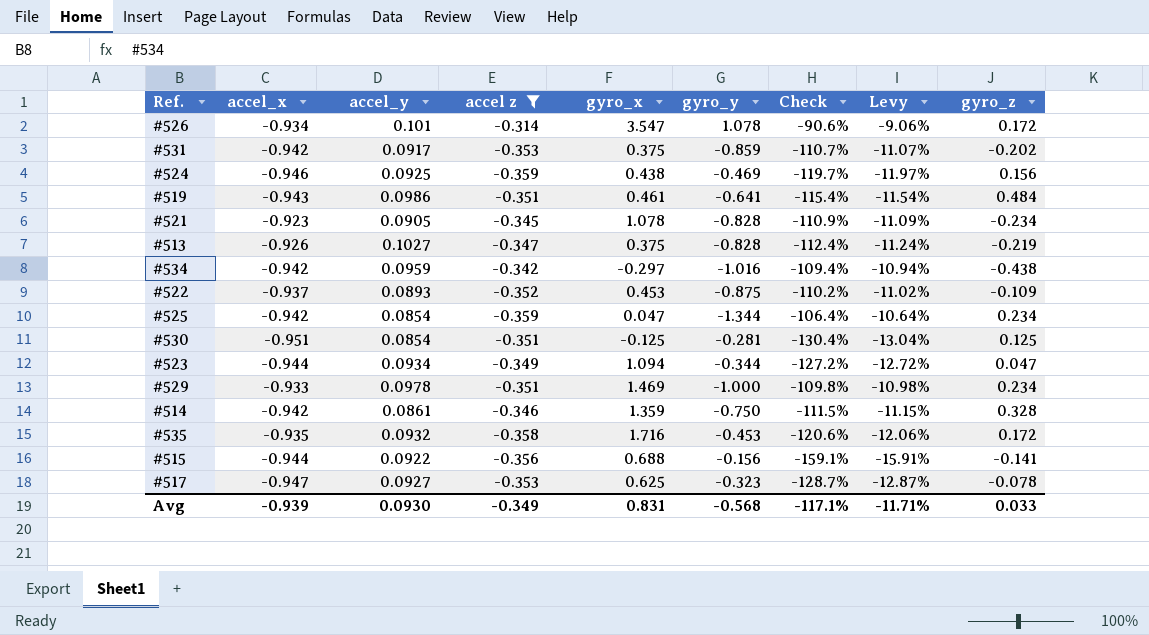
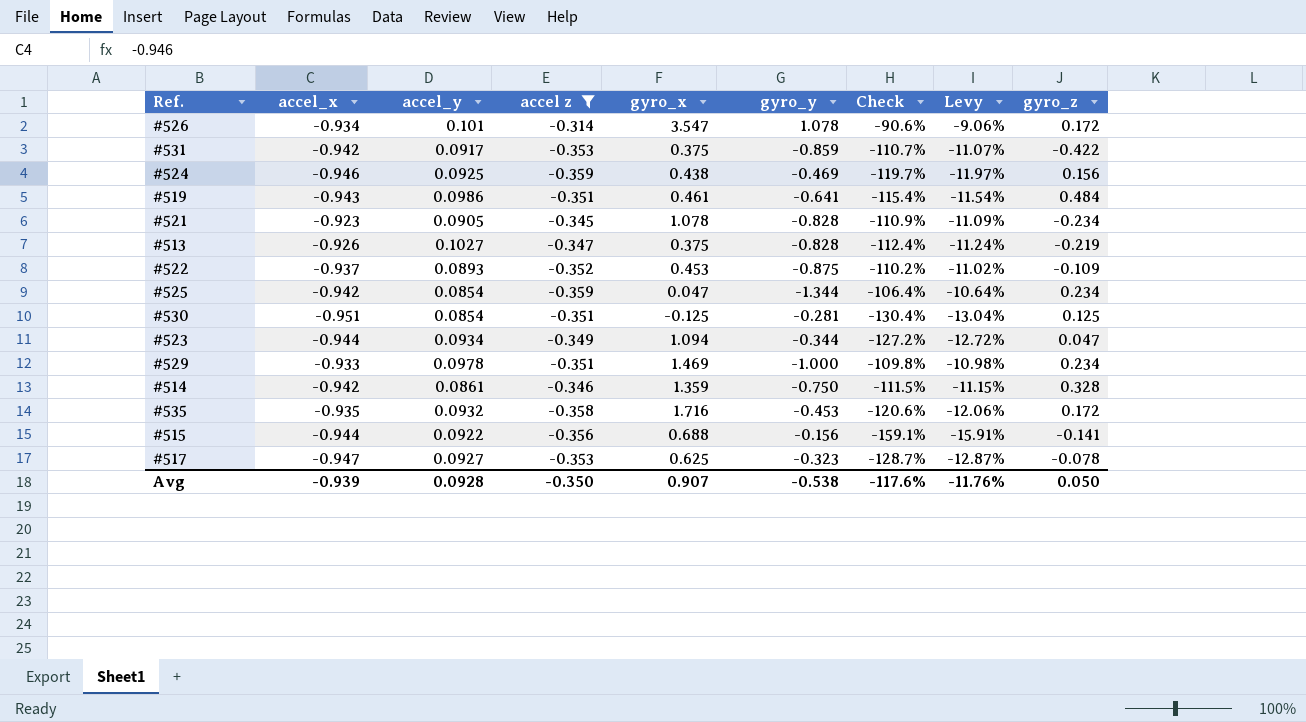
row #534: -0.942 | 0.0959 | -0.342 | -0.297 | -1.016 | -109.4% | -10.94% | -0.438 -> none
#531 | gyro_z: -0.202 -> -0.422
Avg | accel_y: 0.0930 -> 0.0928
Avg | accel z: -0.349 -> -0.350
Avg | gyro_x: 0.831 -> 0.907
Avg | gyro_y: -0.568 -> -0.538
Avg | Check: -117.1% -> -117.6%
Avg | Levy: -11.71% -> -11.76%
Avg | gyro_z: 0.033 -> 0.050

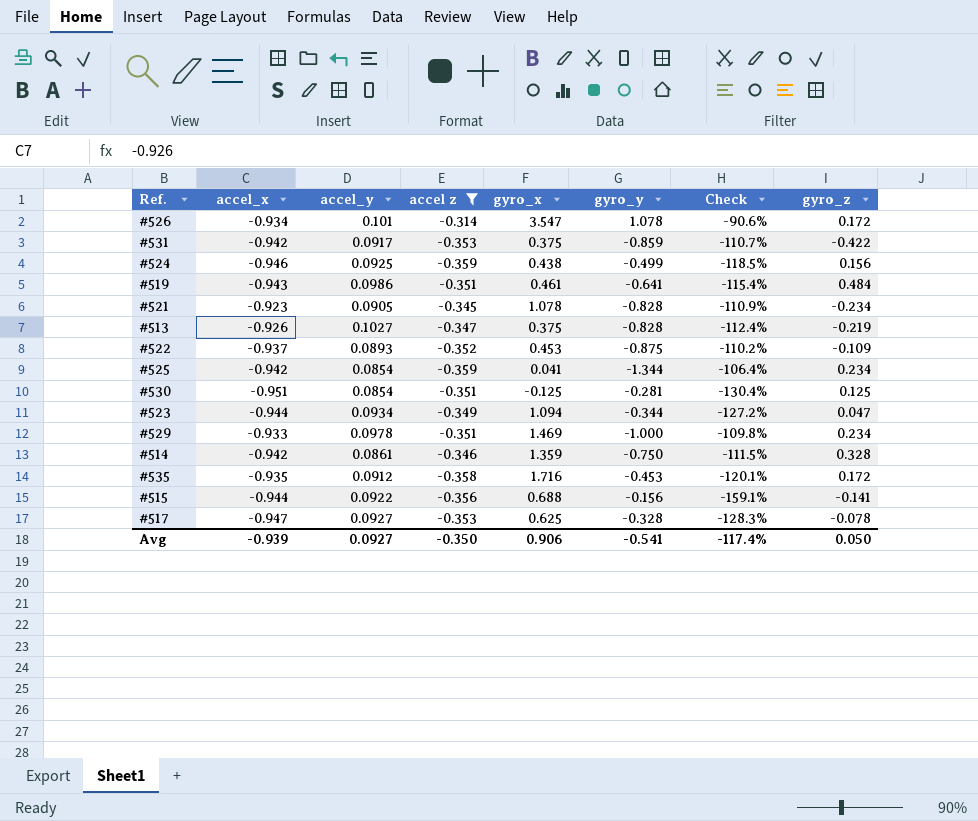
column Levy | formula: [Check] * 0.1 -> none
#524 | gyro_y: -0.469 -> -0.499
#524 | Check: -119.7% -> -118.5%
#525 | gyro_x: 0.047 -> 0.041
#535 | accel_y: 0.0932 -> 0.0912
#535 | Check: -120.6% -> -120.1%
#517 | gyro_y: -0.323 -> -0.328
#517 | Check: -128.7% -> -128.3%
Avg | accel_y: 0.0928 -> 0.0927
Avg | gyro_x: 0.907 -> 0.906
Avg | gyro_y: -0.538 -> -0.541
Avg | Check: -117.6% -> -117.4%

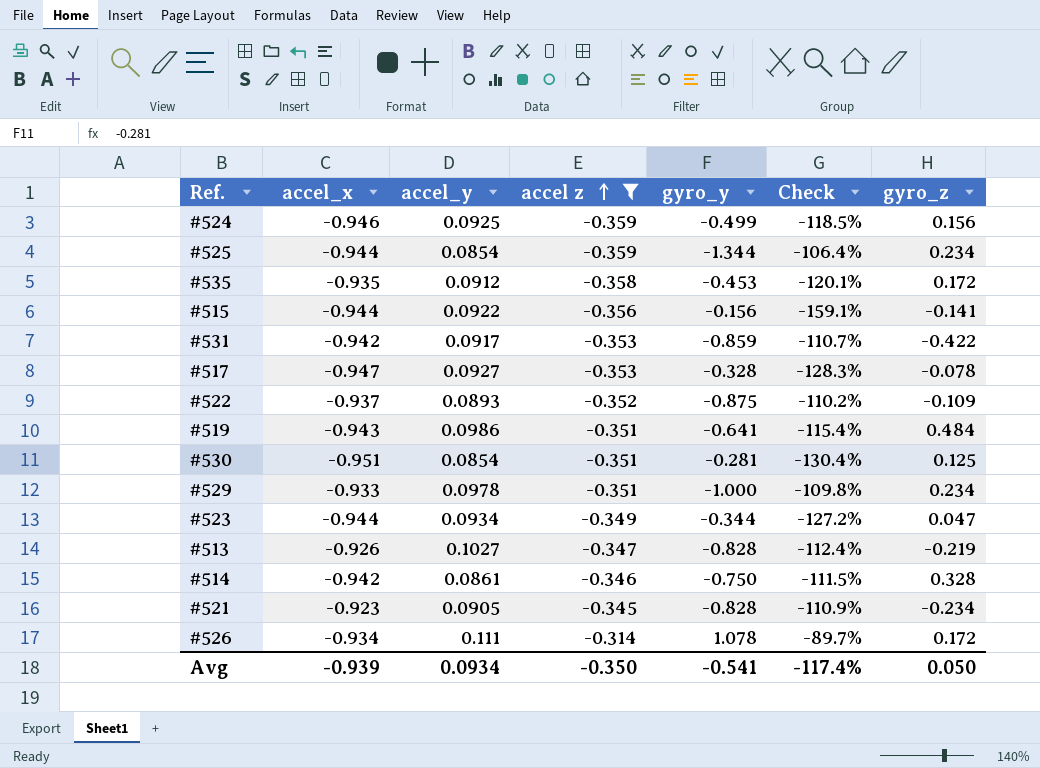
row order: none -> accel z ascending
column gyro_x | position: 5 -> none
#525 | accel_x: -0.942 -> -0.944
#526 | accel_y: 0.101 -> 0.111
#526 | Check: -90.6% -> -89.7%
Avg | accel_y: 0.0927 -> 0.0934

